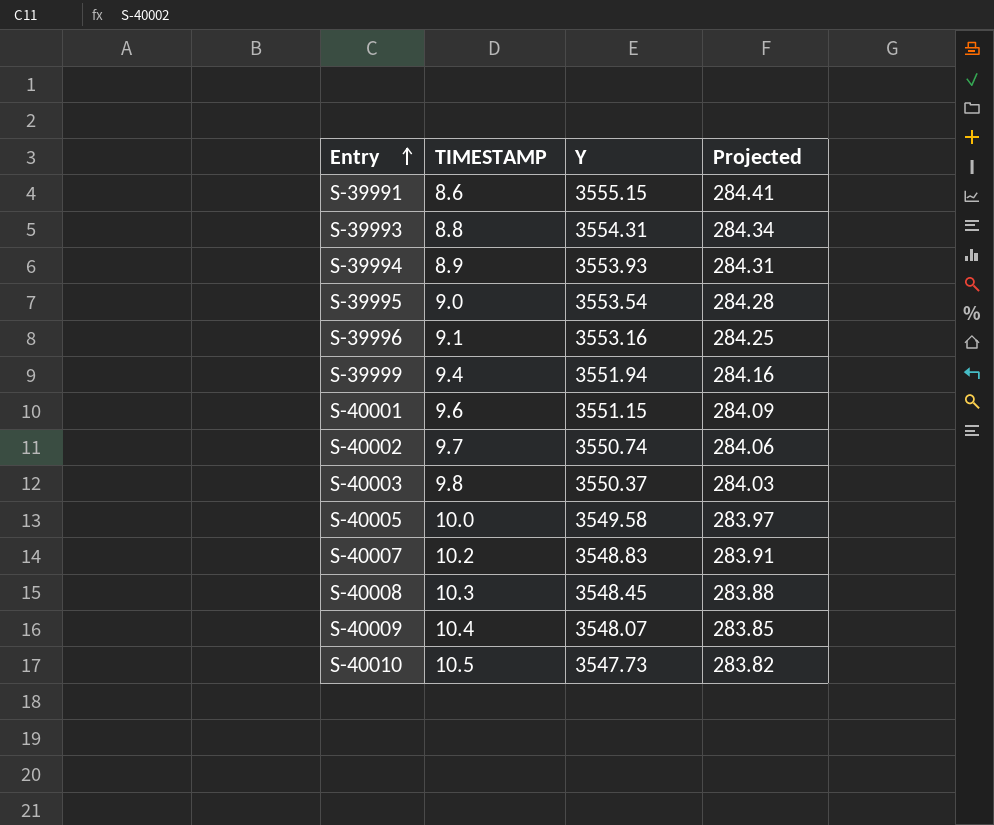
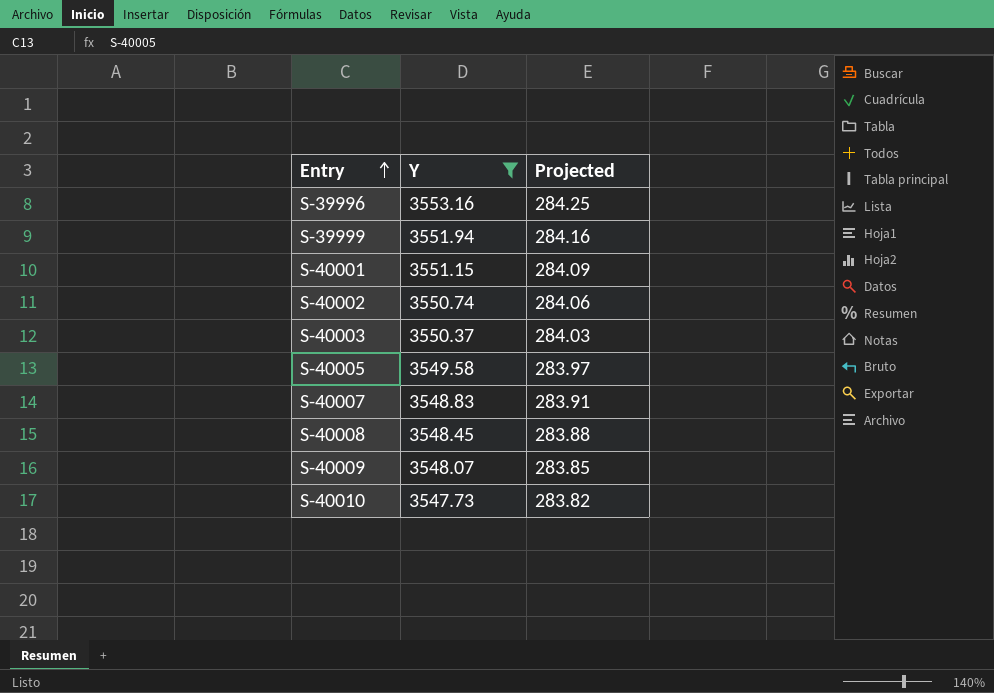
filter: none -> Y <= 3553.16
column TIMESTAMP | position: 2 -> none

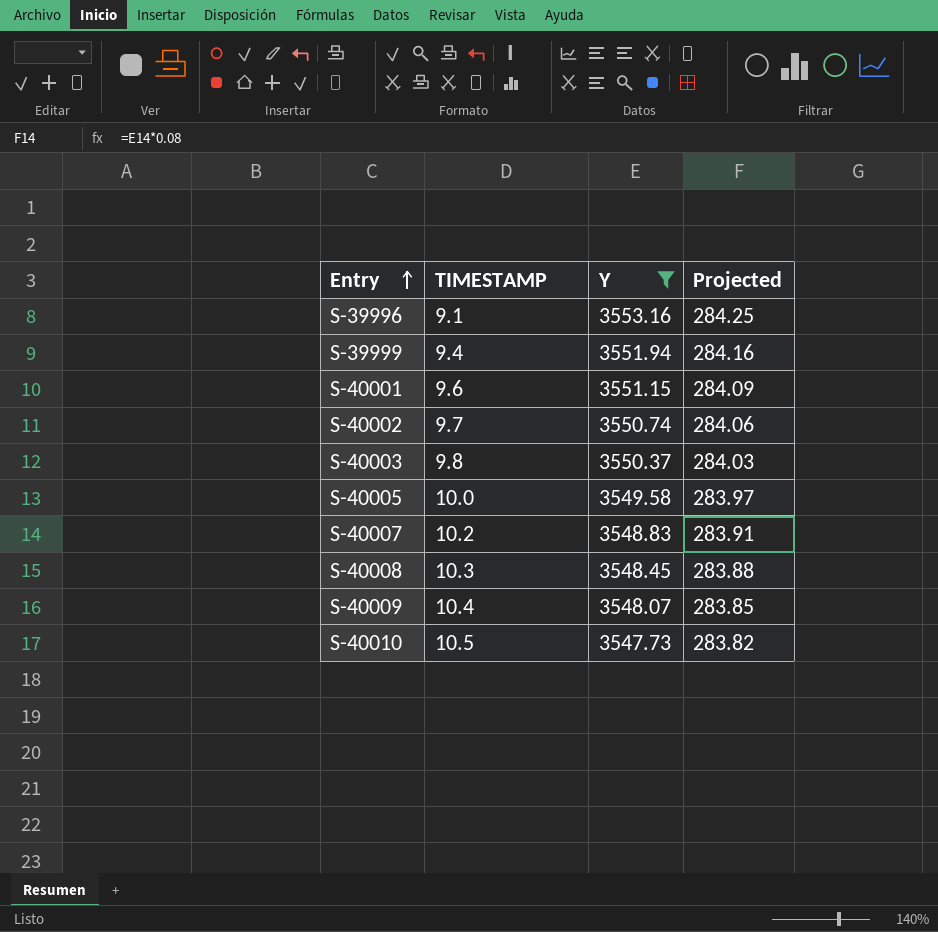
column TIMESTAMP | position: none -> 2

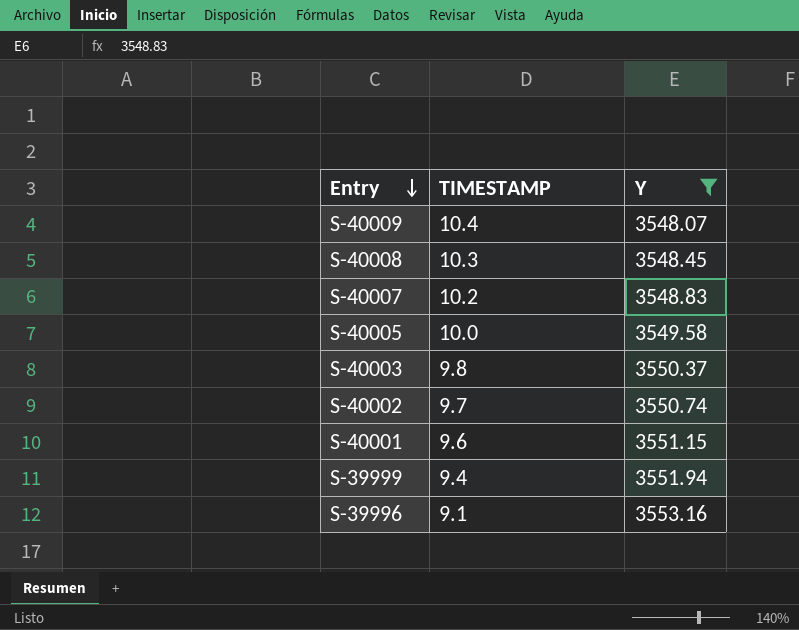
row order: Entry ascending -> Entry descending
column Projected | formula: [Y] * 0.08 -> none
row S-40010: 10.5 | 3547.73 | 283.82 -> none

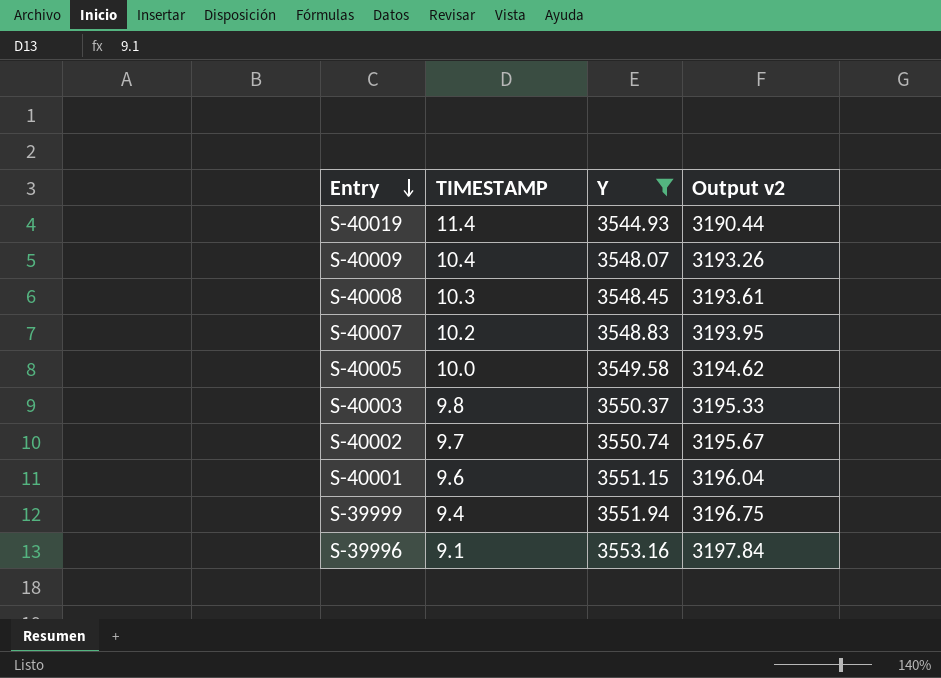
column Output v2 | formula: none -> [Y] * 0.9
row S-40019: none -> 11.4 | 3544.93 | 3190.44

